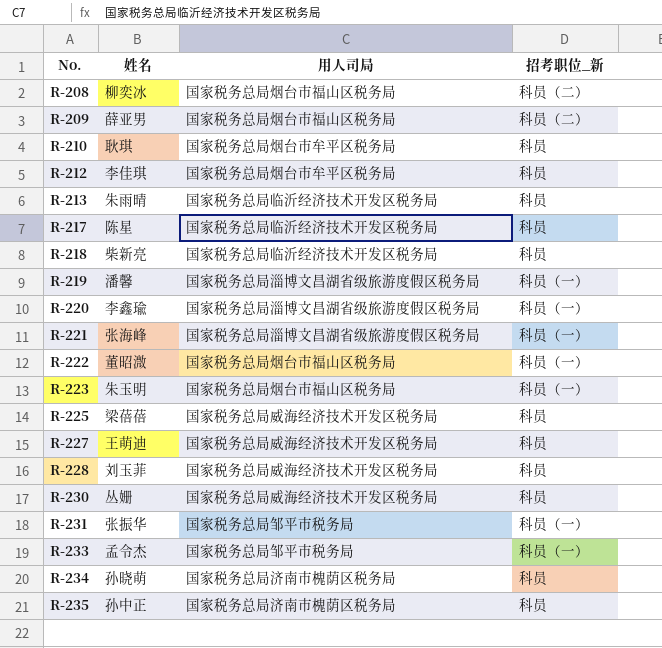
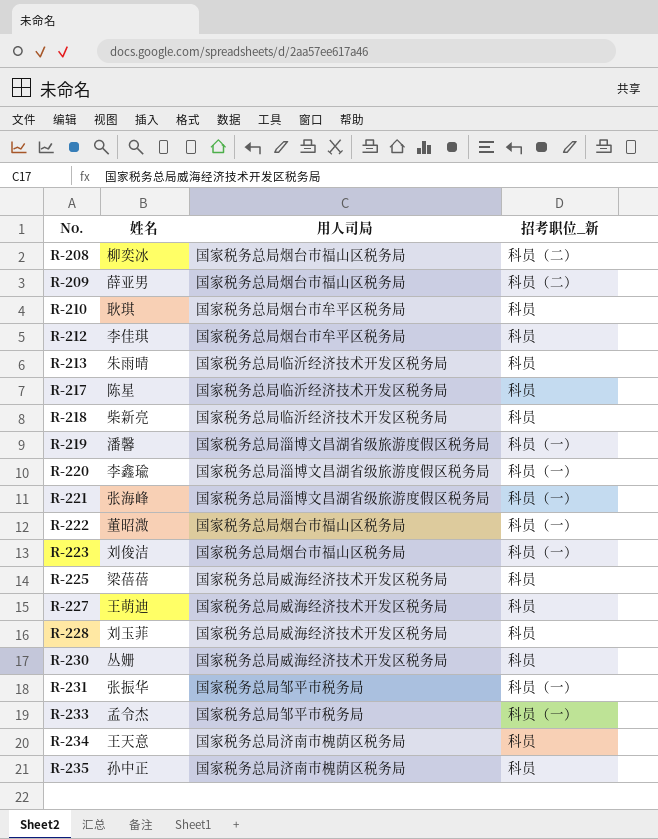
R-223 | 姓名: 朱玉明 -> 刘俊洁
R-234 | 姓名: 孙晓萌 -> 王天意

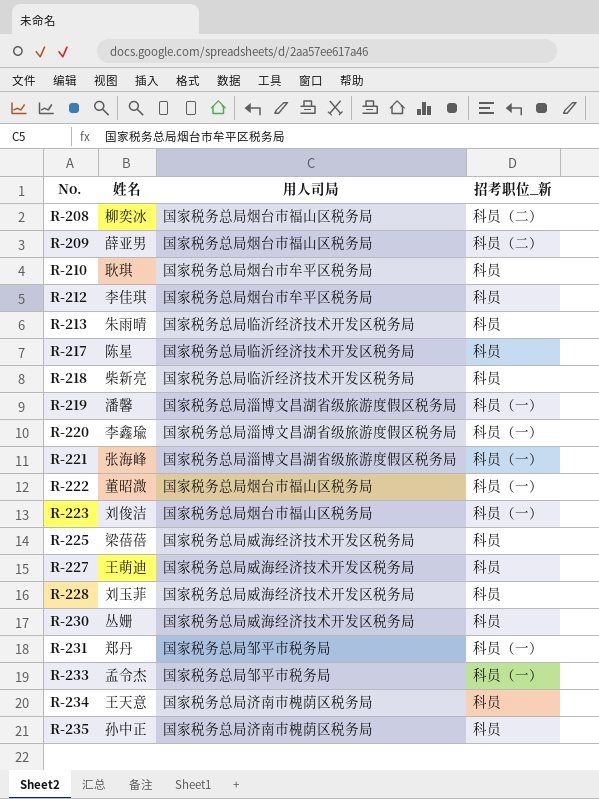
R-231 | 姓名: 张振华 -> 郑丹

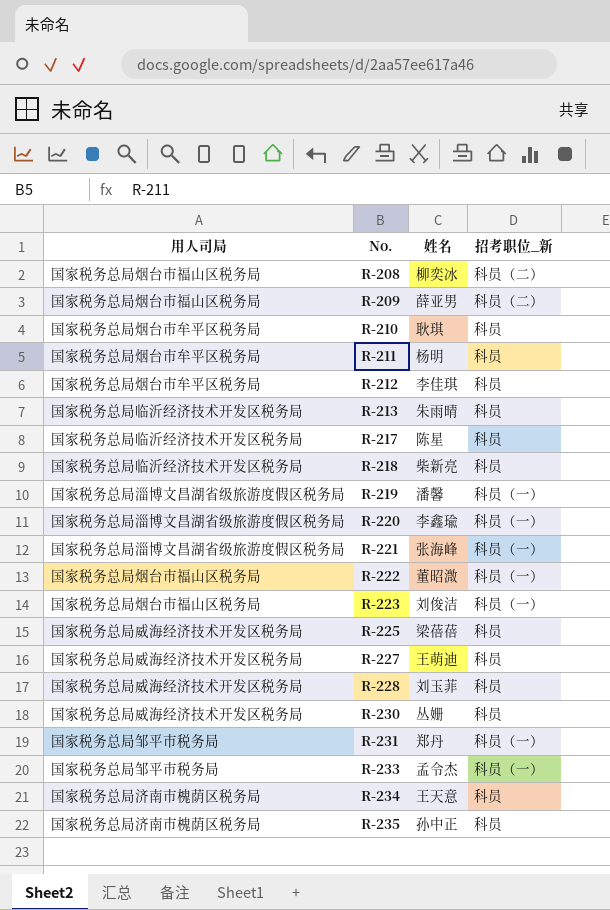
column 用人司局 | position: 3 -> 1
row R-211: none -> 国家税务总局烟台市牟平区税务局 | 杨明 | 科员

